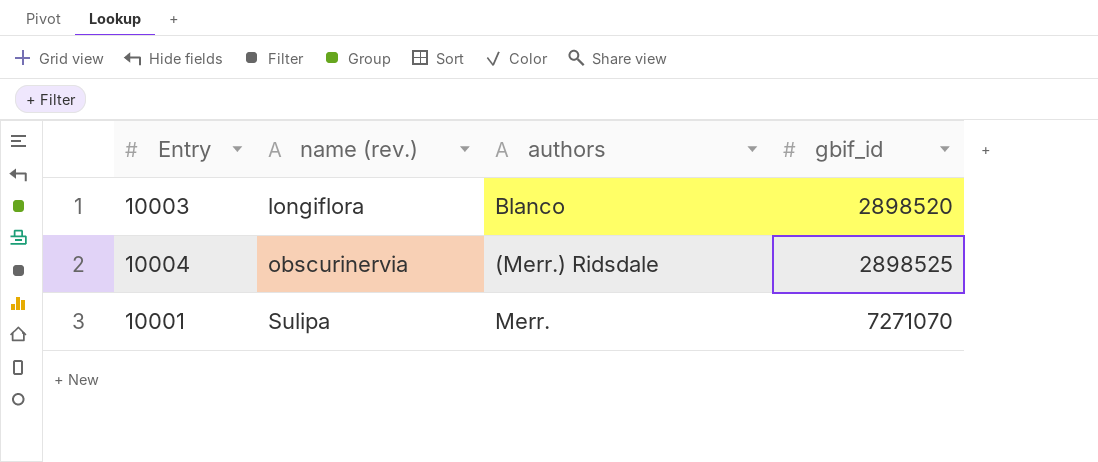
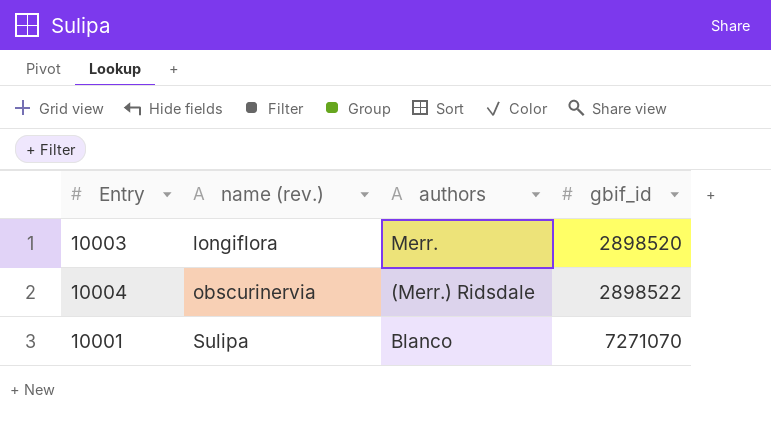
10003 | authors: Blanco -> Merr.
10004 | gbif_id: 2898525 -> 2898522
10001 | authors: Merr. -> Blanco

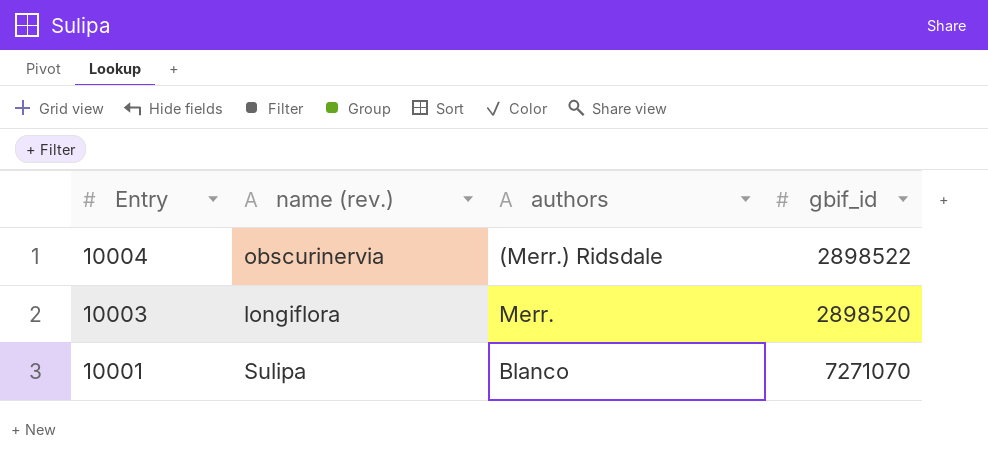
row order: name (rev.) ascending -> Entry descending

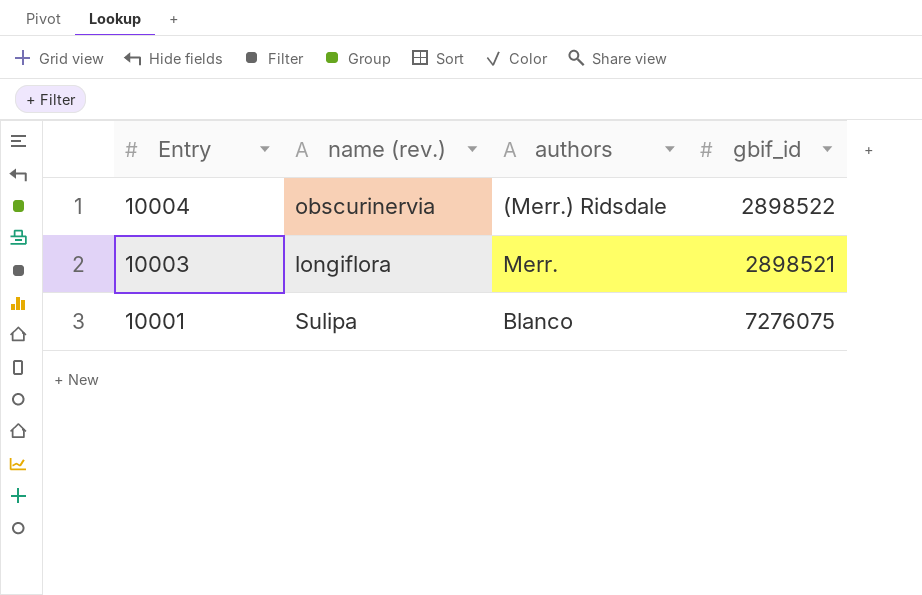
10003 | gbif_id: 2898520 -> 2898521
10001 | gbif_id: 7271070 -> 7276075

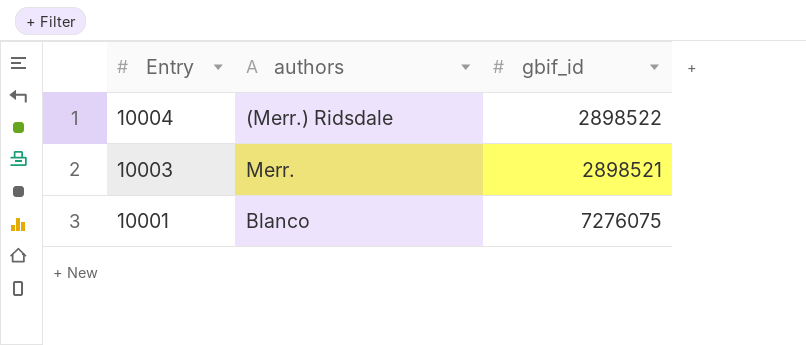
column name (rev.) | position: 2 -> none

